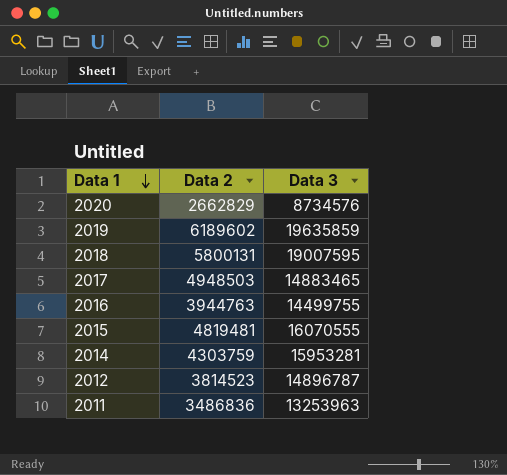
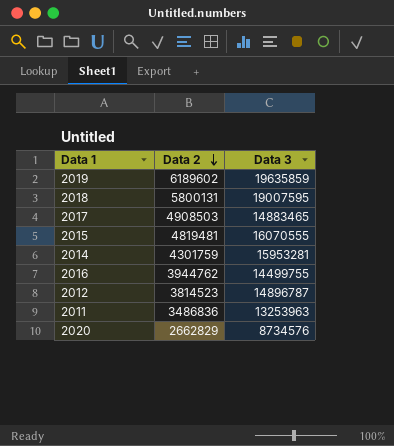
row order: Data 1 descending -> Data 2 descending
2017 | Data 2: 4948503 -> 4908503
2014 | Data 2: 4303759 -> 4301759
2016 | Data 2: 3944763 -> 3944762

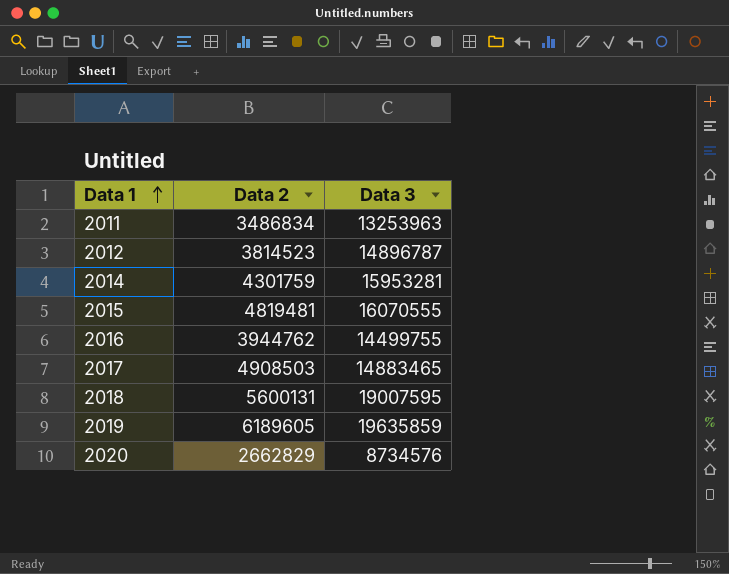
row order: Data 2 descending -> Data 1 ascending
2011 | Data 2: 3486836 -> 3486834
2018 | Data 2: 5800131 -> 5600131
2019 | Data 2: 6189602 -> 6189605

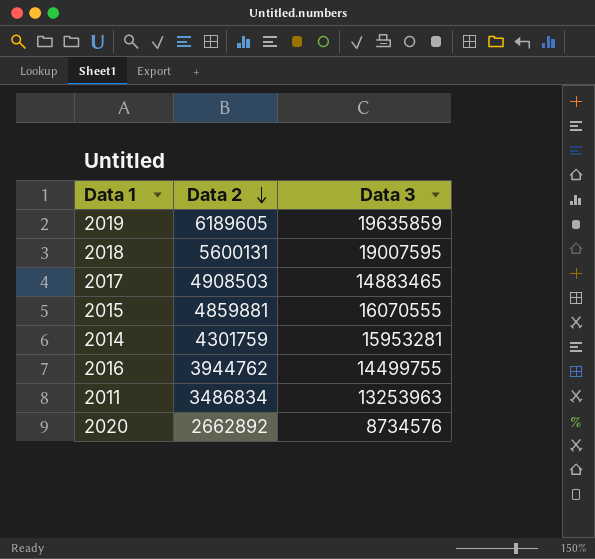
row order: Data 1 ascending -> Data 2 descending
row 2012: 3814523 | 14896787 -> none
2015 | Data 2: 4819481 -> 4859881
2020 | Data 2: 2662829 -> 2662892

